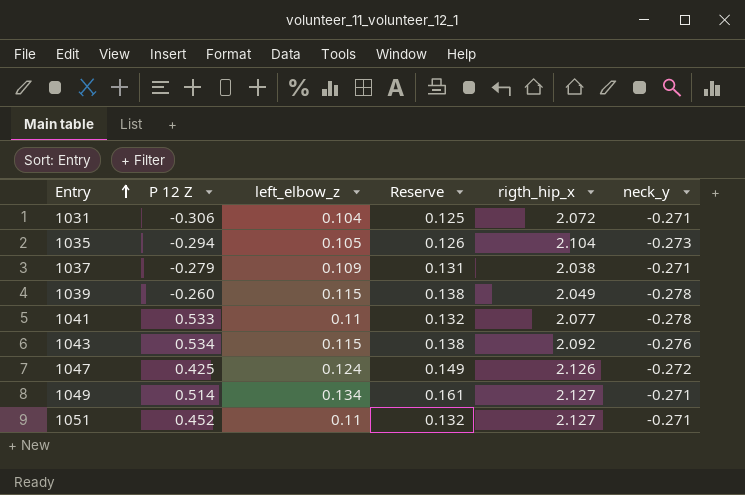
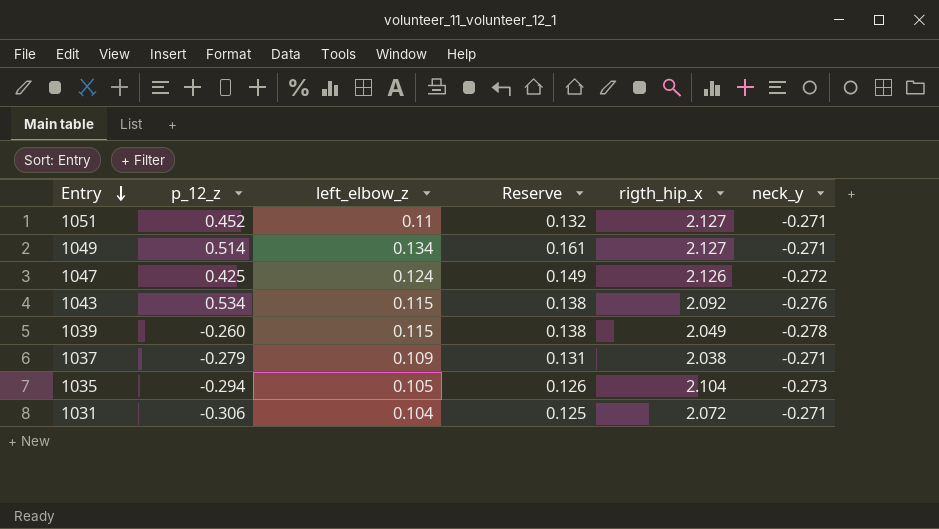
row order: Entry ascending -> Entry descending
column name: P 12 Z -> p_12_z
row 1041: 0.533 | 0.11 | 0.132 | 2.077 | -0.278 -> none

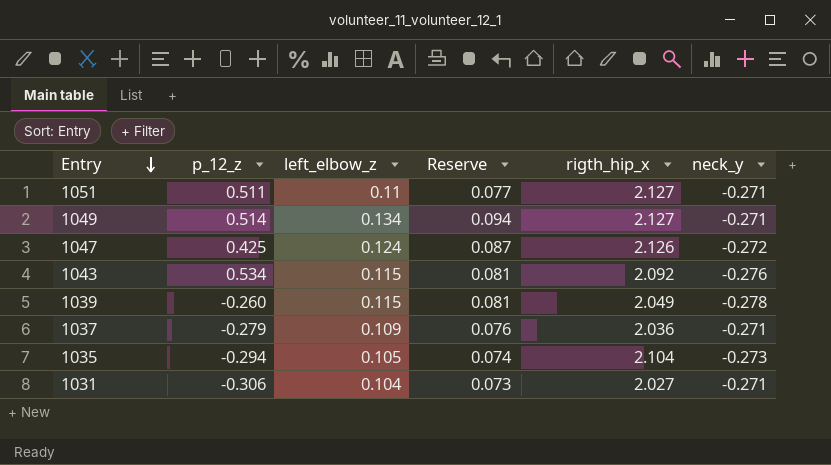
column Reserve | formula: [left_elbow_z] * 1.2 -> [left_elbow_z] * 0.7
1051 | p_12_z: 0.452 -> 0.511
1037 | rigth_hip_x: 2.038 -> 2.036
1031 | rigth_hip_x: 2.072 -> 2.027

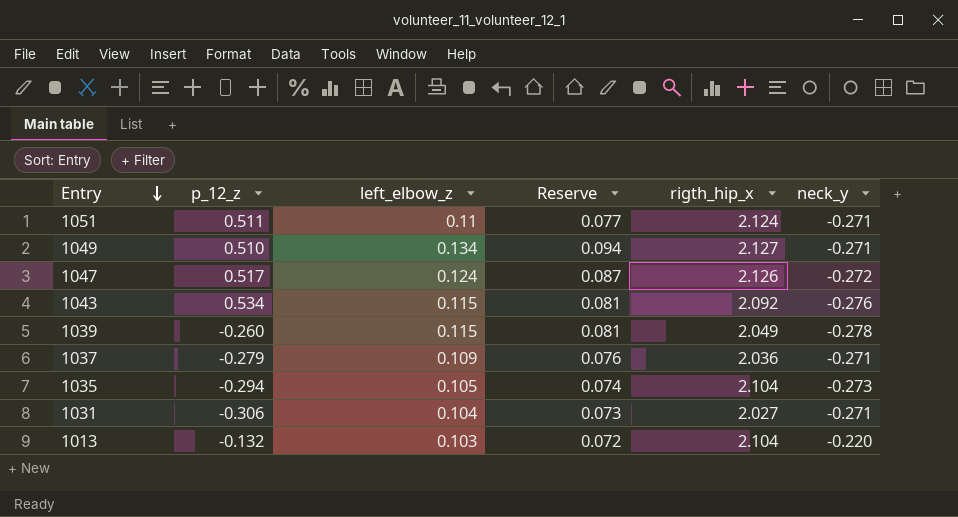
1051 | rigth_hip_x: 2.127 -> 2.124
1049 | p_12_z: 0.514 -> 0.510
1047 | p_12_z: 0.425 -> 0.517
row 1013: none -> -0.132 | 0.103 | 0.072 | 2.104 | -0.220

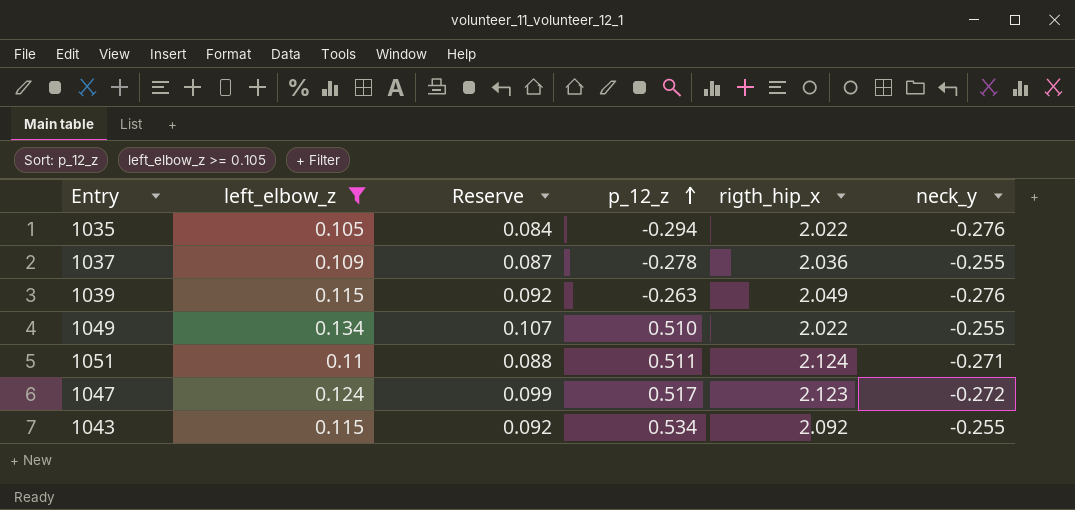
filter: none -> left_elbow_z >= 0.105
row order: Entry descending -> p_12_z ascending
column Reserve | formula: [left_elbow_z] * 0.7 -> [left_elbow_z] * 0.8
column p_12_z | position: 2 -> 4
1035 | rigth_hip_x: 2.104 -> 2.022
1035 | neck_y: -0.273 -> -0.276
1037 | p_12_z: -0.279 -> -0.278
1037 | neck_y: -0.271 -> -0.255
1039 | p_12_z: -0.260 -> -0.263
1039 | neck_y: -0.278 -> -0.276
1049 | rigth_hip_x: 2.127 -> 2.022
1049 | neck_y: -0.271 -> -0.255
1047 | rigth_hip_x: 2.126 -> 2.123
1043 | neck_y: -0.276 -> -0.255

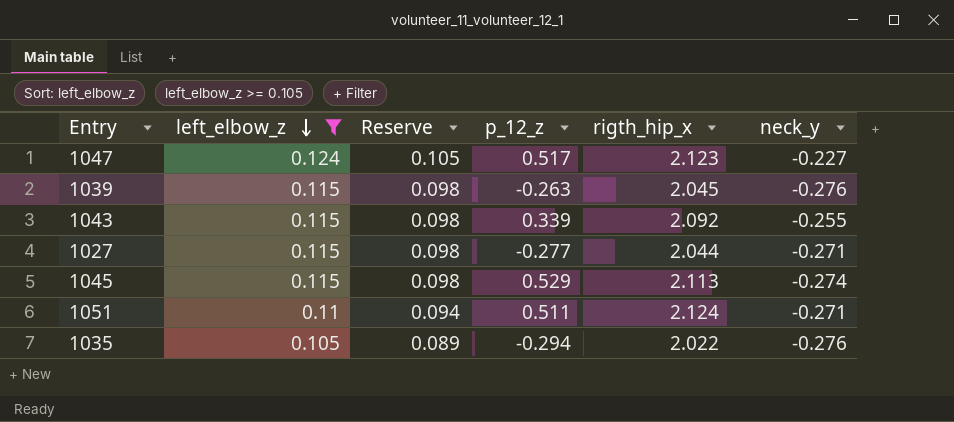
row order: p_12_z ascending -> left_elbow_z descending
column Reserve | formula: [left_elbow_z] * 0.8 -> [left_elbow_z] * 0.85
row 1037: 0.109 | 0.087 | -0.278 | 2.036 | -0.255 -> none
row 1049: 0.134 | 0.107 | 0.510 | 2.022 | -0.255 -> none
1047 | neck_y: -0.272 -> -0.227
1039 | rigth_hip_x: 2.049 -> 2.045
1043 | p_12_z: 0.534 -> 0.339
row 1027: none -> 0.115 | 0.098 | -0.277 | 2.044 | -0.271
row 1045: none -> 0.115 | 0.098 | 0.529 | 2.113 | -0.274

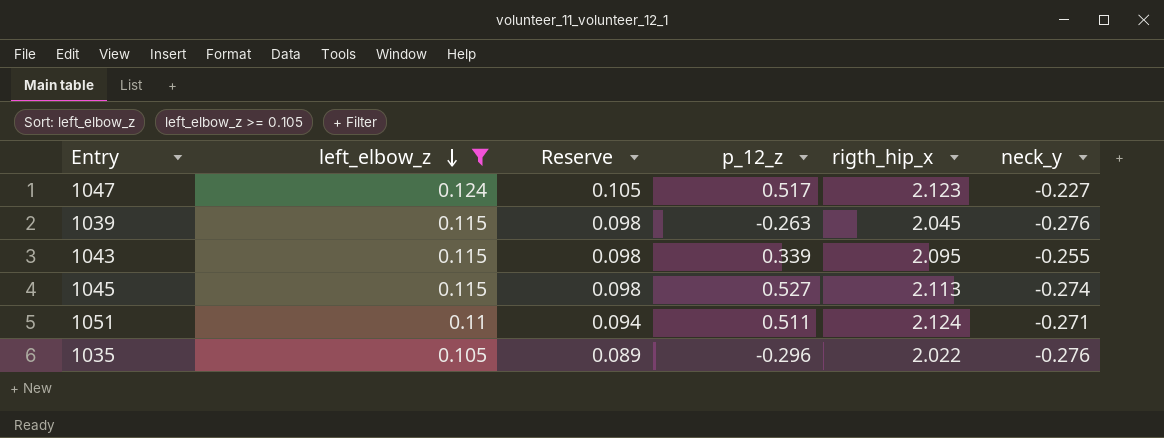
row 1027: 0.115 | 0.098 | -0.277 | 2.044 | -0.271 -> none
1043 | rigth_hip_x: 2.092 -> 2.095
1045 | p_12_z: 0.529 -> 0.527
1035 | p_12_z: -0.294 -> -0.296

